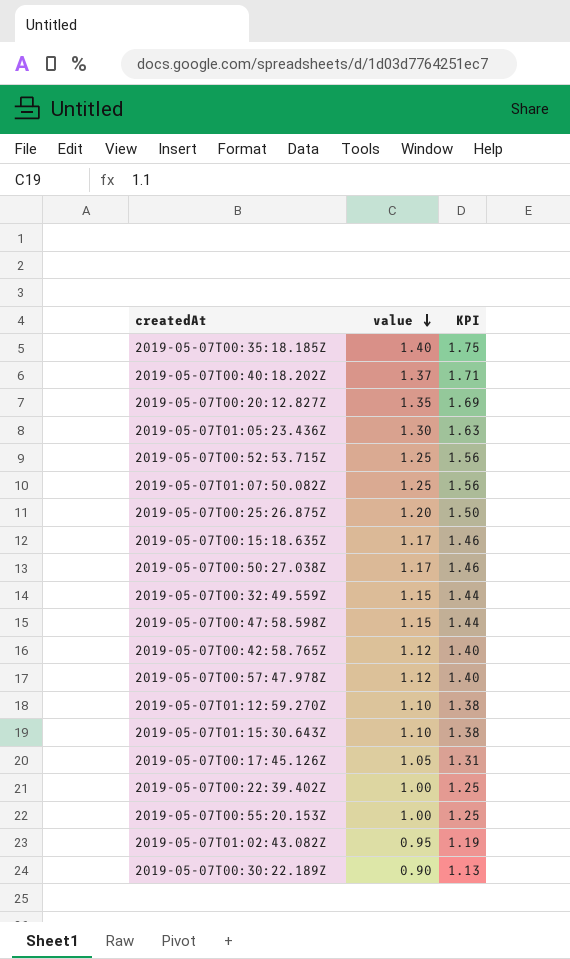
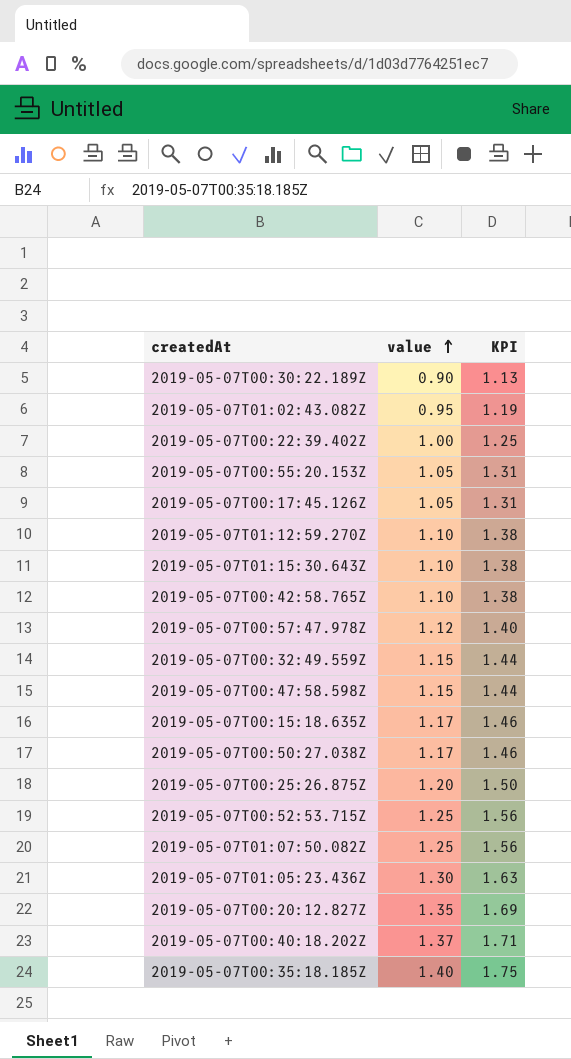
row order: value descending -> value ascending
2019-05-07T00:55:20.153Z | value: 1.00 -> 1.05
2019-05-07T00:55:20.153Z | KPI: 1.25 -> 1.31
2019-05-07T00:42:58.765Z | value: 1.12 -> 1.10
2019-05-07T00:42:58.765Z | KPI: 1.40 -> 1.38

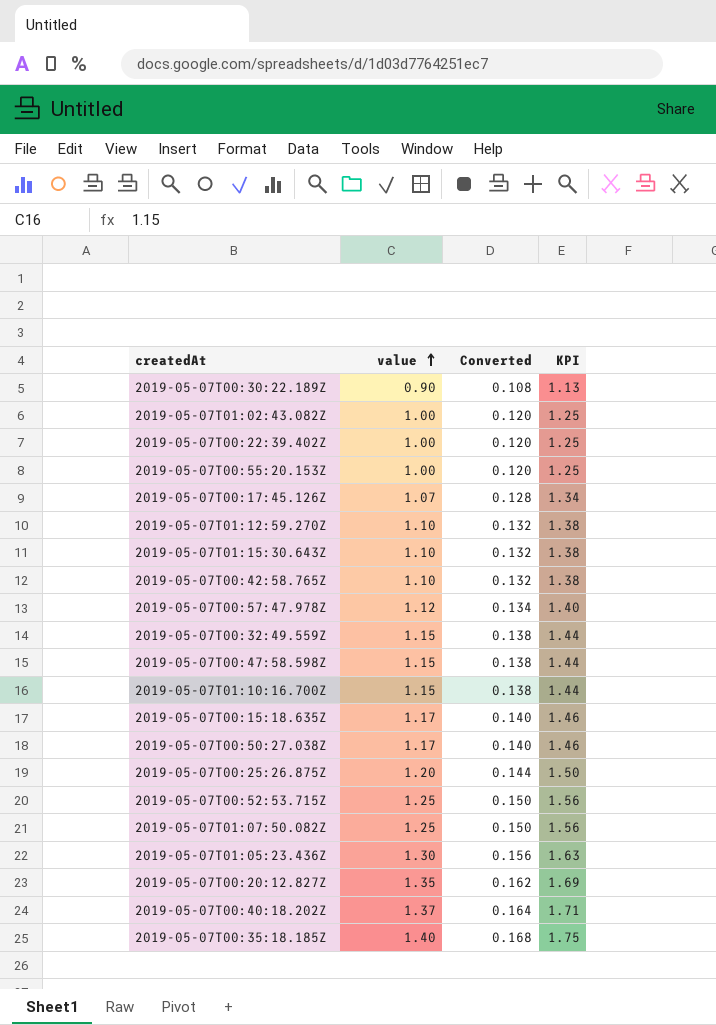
column Converted | formula: none -> [value] * 0.12
2019-05-07T01:02:43.082Z | value: 0.95 -> 1.00
2019-05-07T01:02:43.082Z | KPI: 1.19 -> 1.25
2019-05-07T00:55:20.153Z | value: 1.05 -> 1.00
2019-05-07T00:55:20.153Z | KPI: 1.31 -> 1.25
2019-05-07T00:17:45.126Z | value: 1.05 -> 1.07
2019-05-07T00:17:45.126Z | KPI: 1.31 -> 1.34
row 2019-05-07T01:10:16.700Z: none -> 1.15 | 0.138 | 1.44

